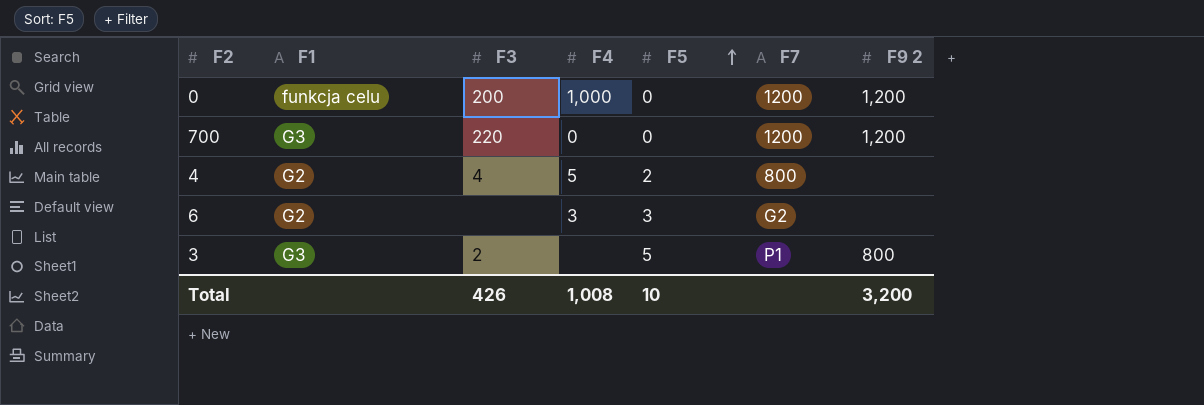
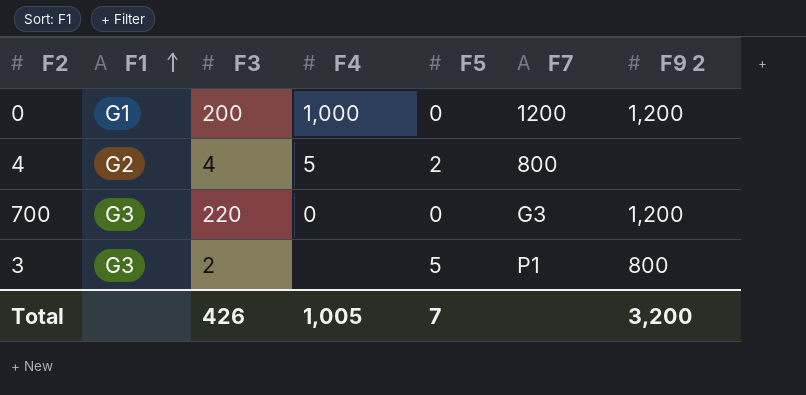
row order: F5 ascending -> F1 ascending
row 6: G2 | none | 3 | 3 | G2 | none -> none
0 | F1: funkcja celu -> G1
700 | F7: 1200 -> G3
Total | F4: 1,008 -> 1,005
Total | F5: 10 -> 7

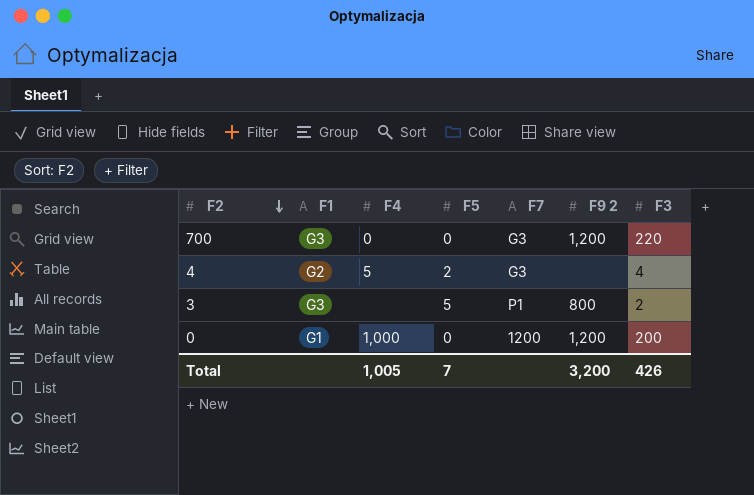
row order: F1 ascending -> F2 descending
column F3 | position: 3 -> 7
4 | F7: 800 -> G3

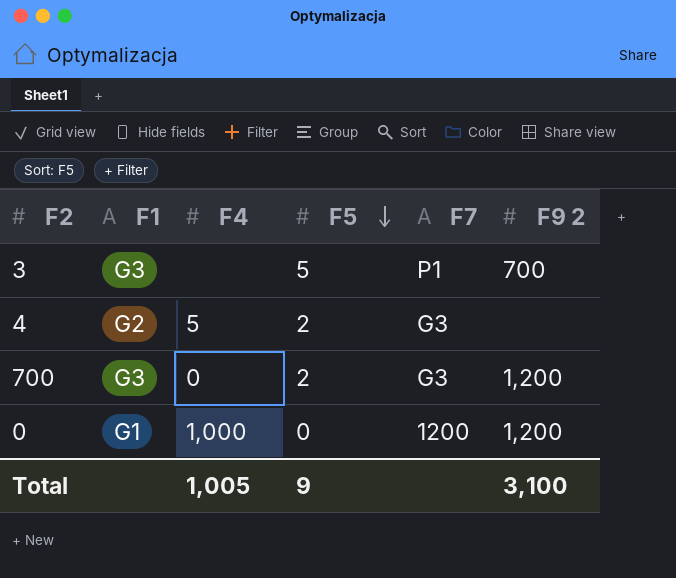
row order: F2 descending -> F5 descending
column F3 | position: 7 -> none
3 | F9 2: 800 -> 700
700 | F5: 0 -> 2
Total | F5: 7 -> 9
Total | F9 2: 3,200 -> 3,100

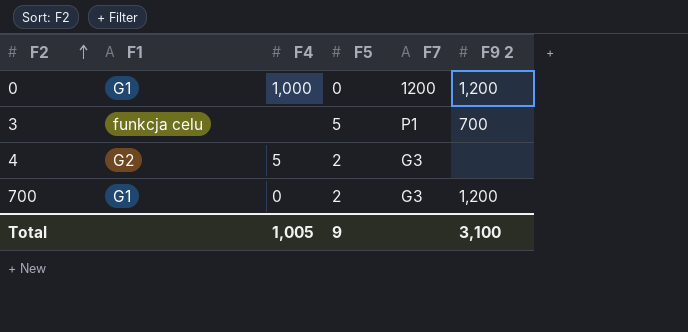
row order: F5 descending -> F2 ascending
3 | F1: G3 -> funkcja celu
700 | F1: G3 -> G1

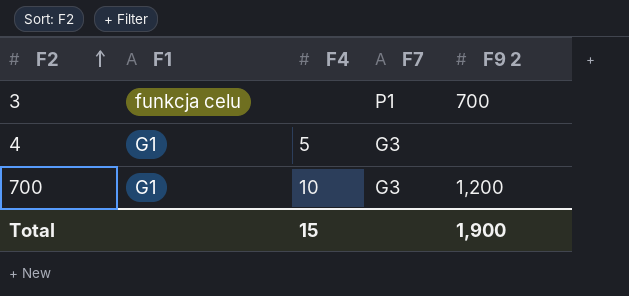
column F5 | position: 4 -> none
row 0: G1 | 1,000 | 0 | 1200 | 1,200 -> none
4 | F1: G2 -> G1
700 | F4: 0 -> 10
Total | F4: 1,005 -> 15
Total | F9 2: 3,100 -> 1,900

